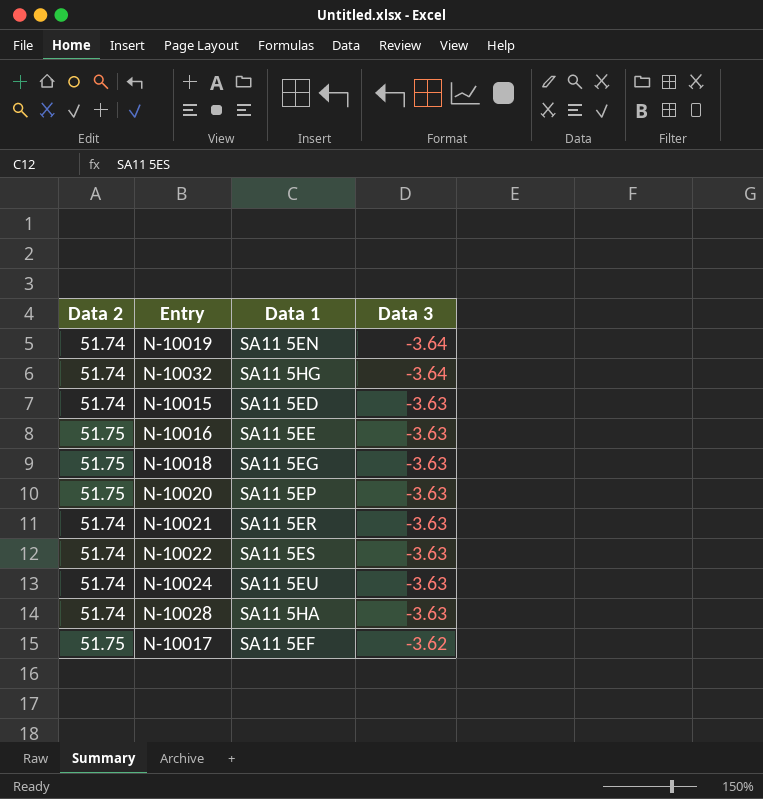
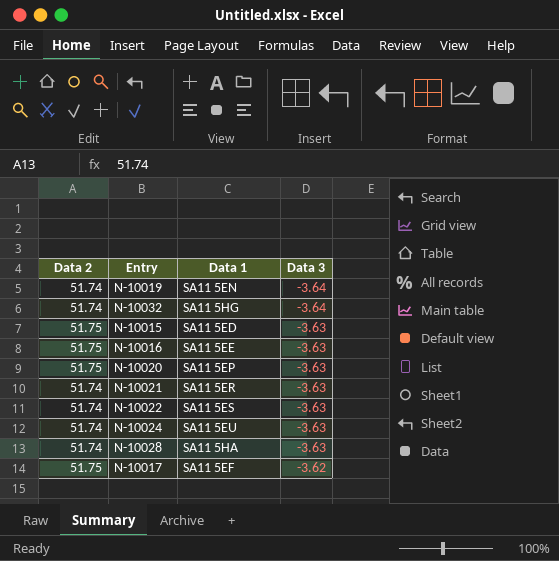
row N-10018: 51.75 | SA11 5EG | -3.63 -> none
N-10015 | Data 2: 51.74 -> 51.75

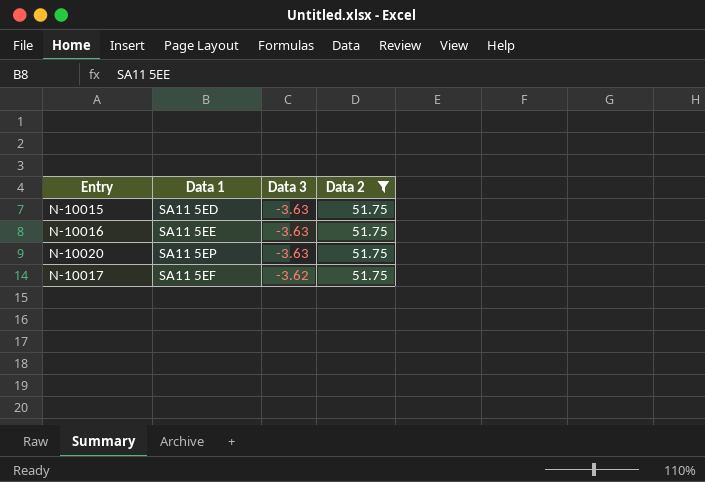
filter: none -> Data 2 = 51.75
column Data 2 | position: 1 -> 4

